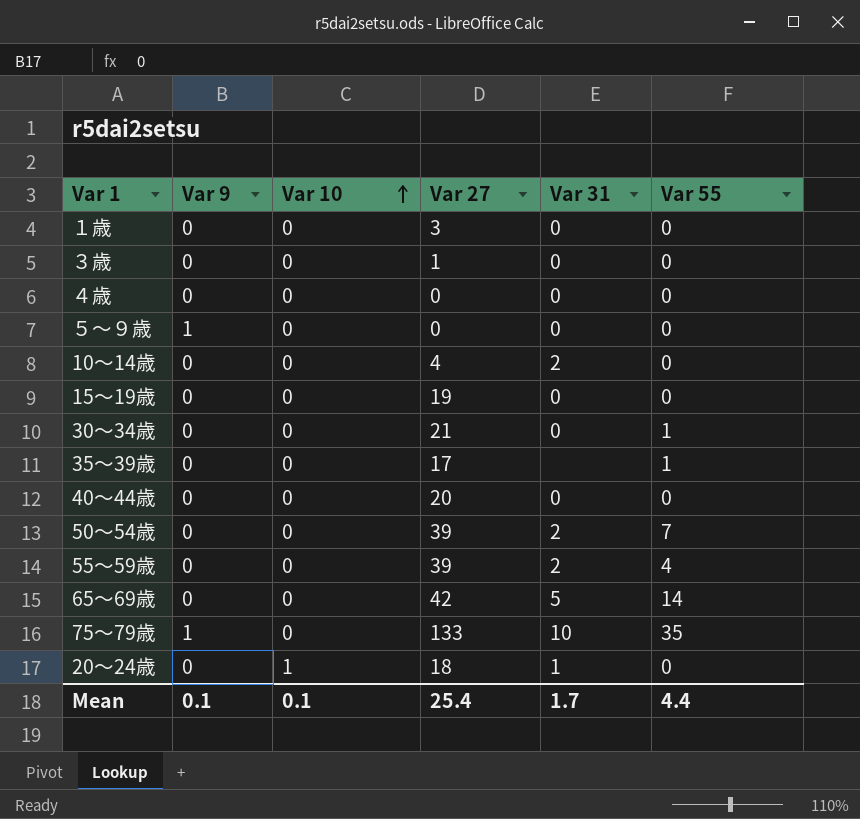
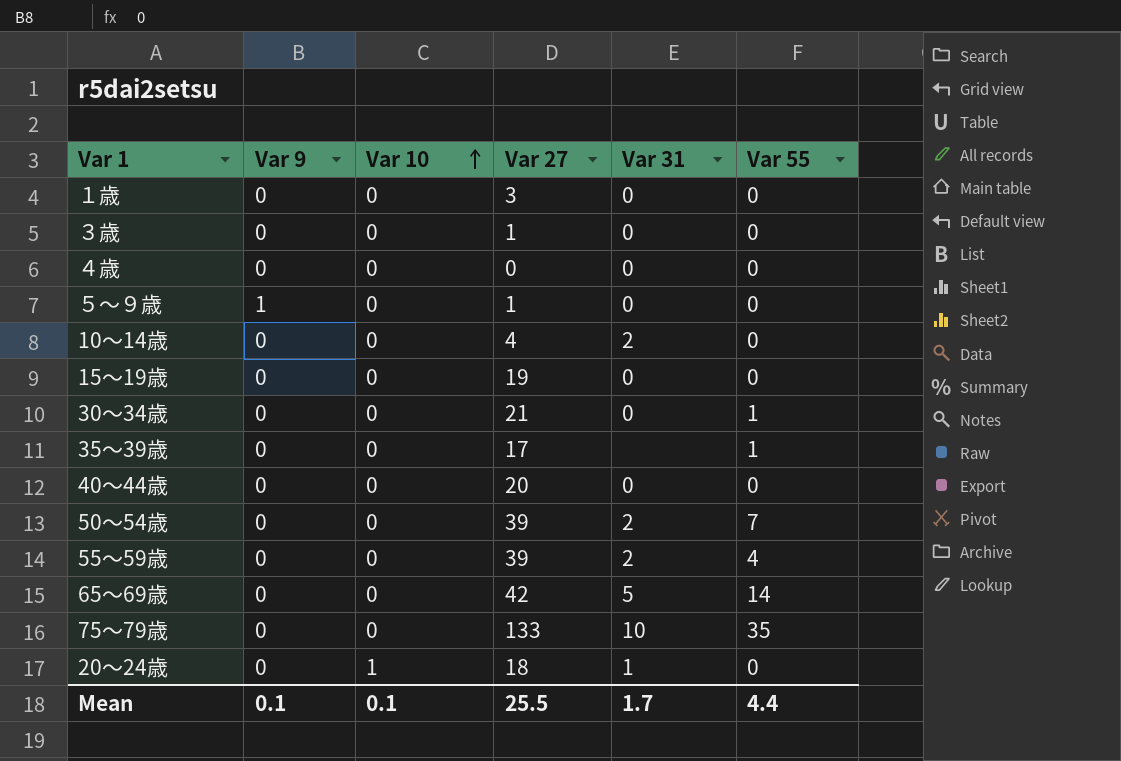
５～９歳 | Var 27: 0 -> 1
75～79歳 | Var 9: 1 -> 0
Mean | Var 27: 25.4 -> 25.5

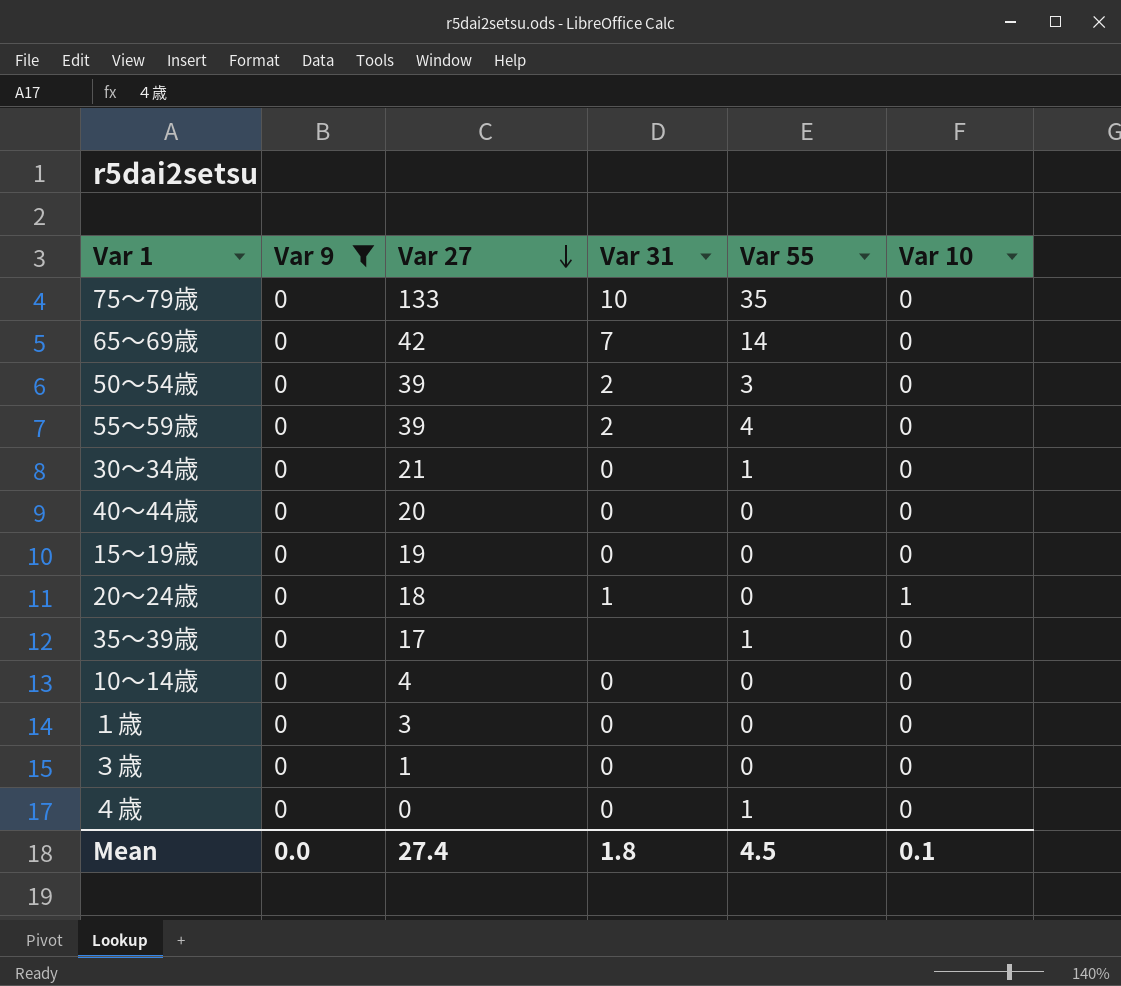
filter: none -> Var 9 = 0
row order: Var 10 ascending -> Var 27 descending
column Var 10 | position: 3 -> 6
65～69歳 | Var 31: 5 -> 7
50～54歳 | Var 55: 7 -> 3
10～14歳 | Var 31: 2 -> 0
４歳 | Var 55: 0 -> 1
Mean | Var 9: 0.1 -> 0.0
Mean | Var 27: 25.5 -> 27.4
Mean | Var 31: 1.7 -> 1.8
Mean | Var 55: 4.4 -> 4.5

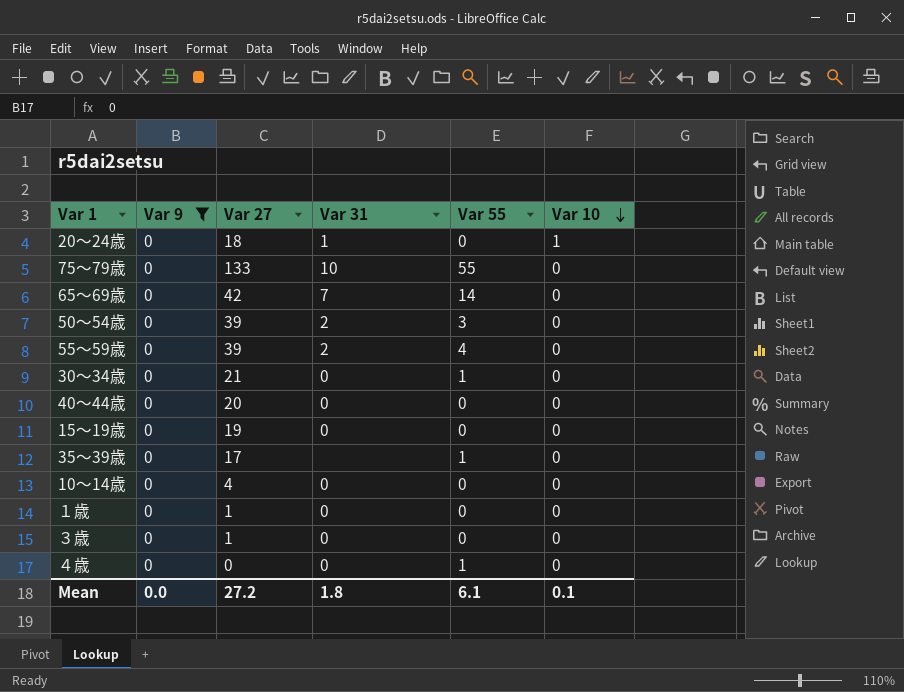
row order: Var 27 descending -> Var 10 descending
75～79歳 | Var 55: 35 -> 55
１歳 | Var 27: 3 -> 1
Mean | Var 27: 27.4 -> 27.2
Mean | Var 55: 4.5 -> 6.1

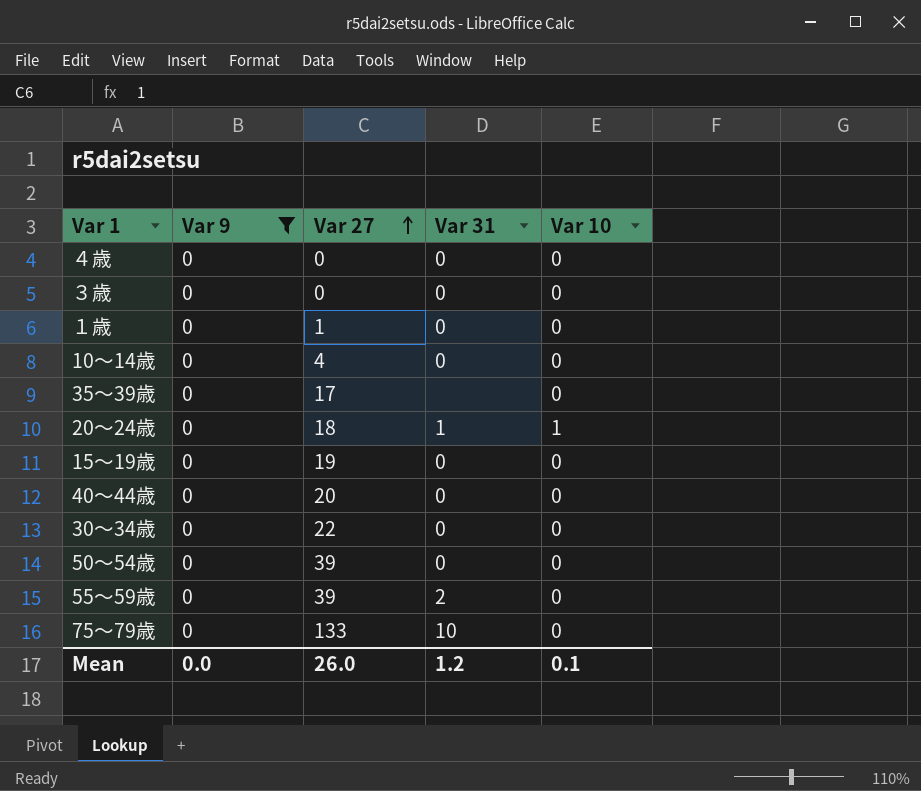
row order: Var 10 descending -> Var 27 ascending
column Var 55 | position: 5 -> none
row 65～69歳: 0 | 42 | 7 | 14 | 0 -> none
３歳 | Var 27: 1 -> 0
30～34歳 | Var 27: 21 -> 22
50～54歳 | Var 31: 2 -> 0
Mean | Var 27: 27.2 -> 26.0
Mean | Var 31: 1.8 -> 1.2

